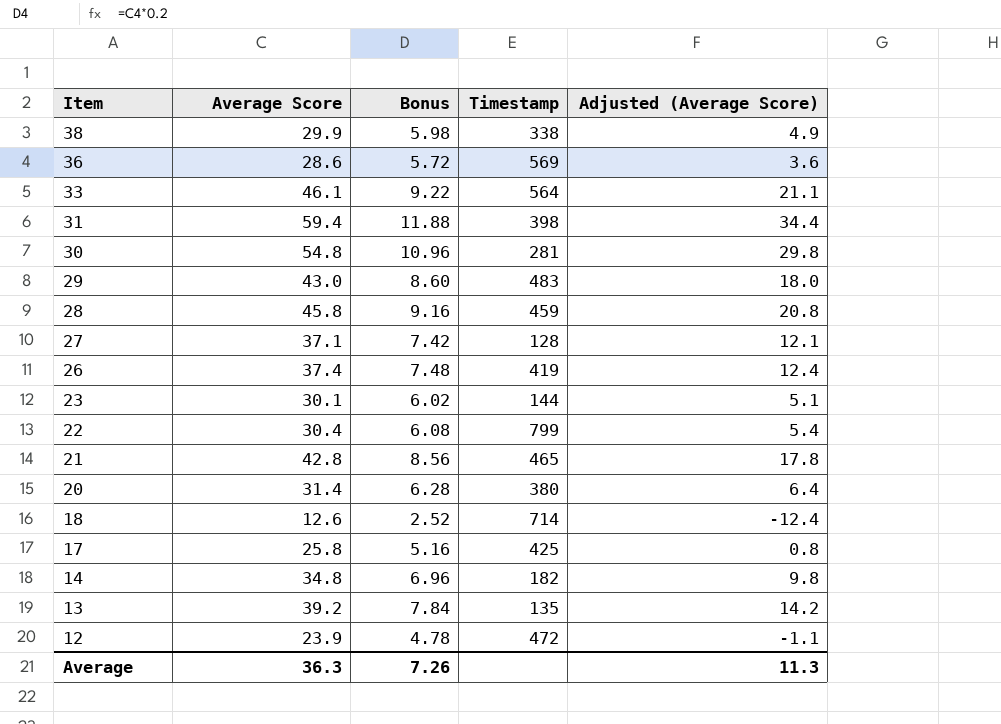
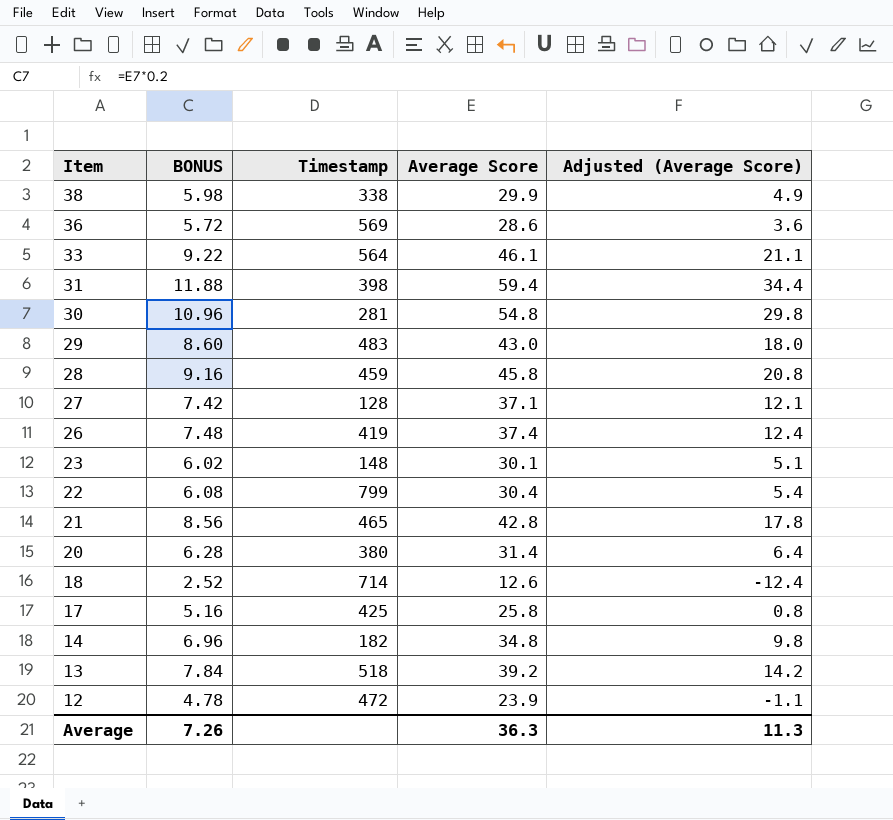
column name: Bonus -> BONUS
column Average Score | position: 2 -> 4
23 | Timestamp: 144 -> 148
13 | Timestamp: 135 -> 518

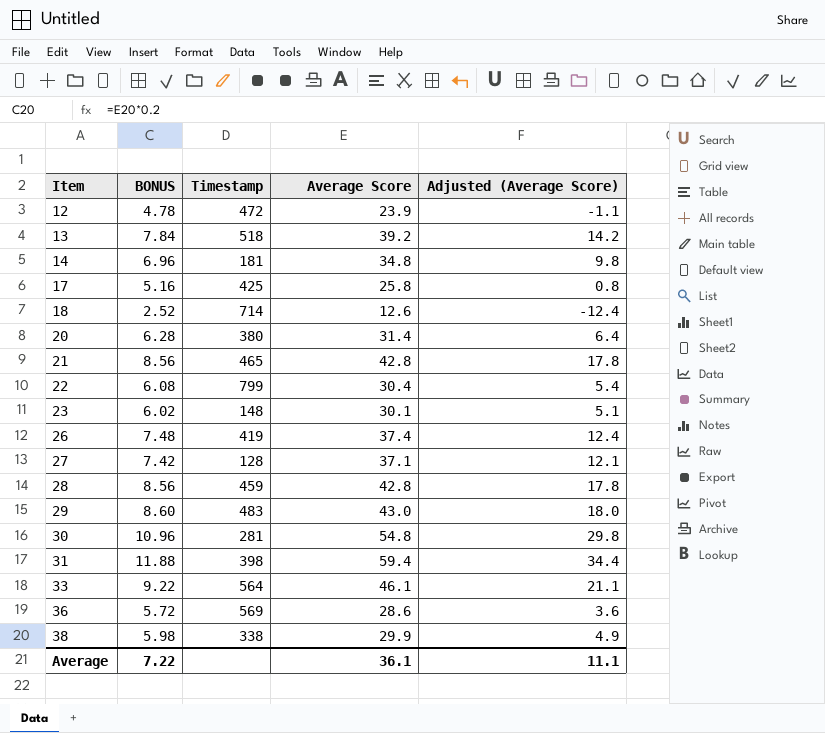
row order: Item descending -> Item ascending
14 | Timestamp: 182 -> 181
28 | BONUS: 9.16 -> 8.56
28 | Average Score: 45.8 -> 42.8
28 | Adjusted (Average Score): 20.8 -> 17.8
Average | BONUS: 7.26 -> 7.22
Average | Average Score: 36.3 -> 36.1
Average | Adjusted (Average Score): 11.3 -> 11.1

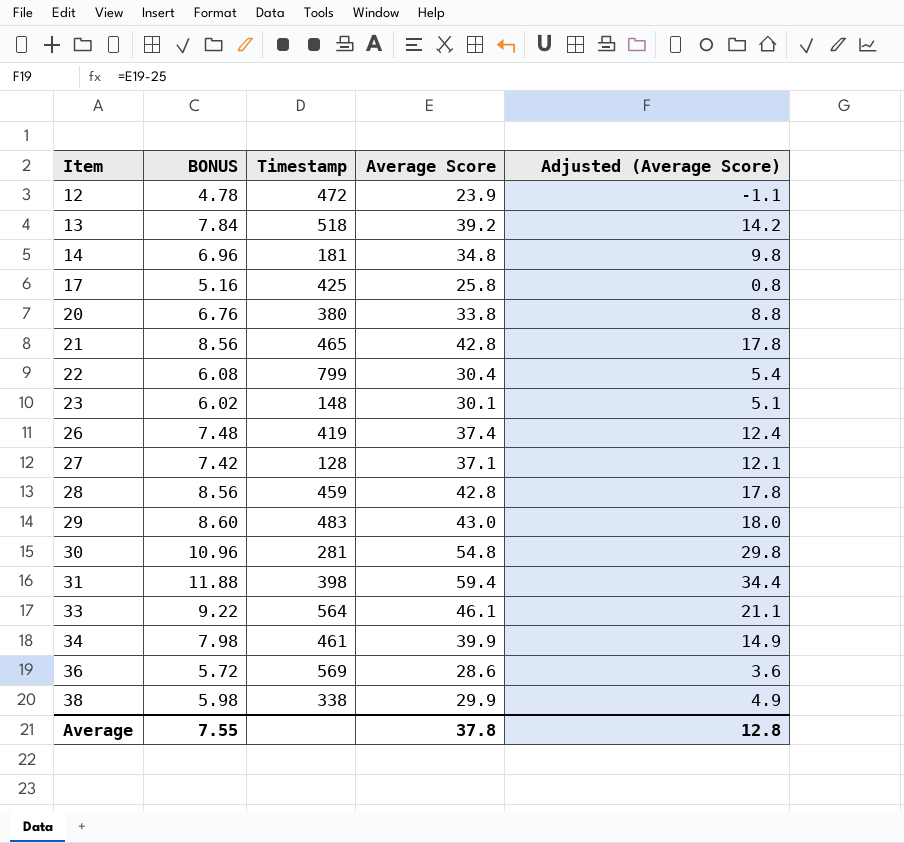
row 18: 2.52 | 714 | 12.6 | -12.4 -> none
20 | BONUS: 6.28 -> 6.76
20 | Average Score: 31.4 -> 33.8
20 | Adjusted (Average Score): 6.4 -> 8.8
row 34: none -> 7.98 | 461 | 39.9 | 14.9
Average | BONUS: 7.22 -> 7.55
Average | Average Score: 36.1 -> 37.8
Average | Adjusted (Average Score): 11.1 -> 12.8

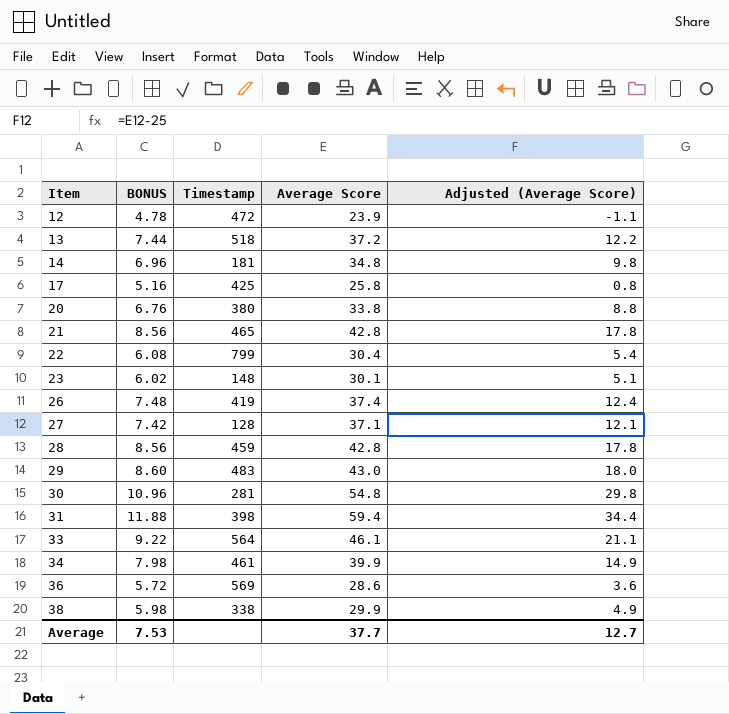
13 | BONUS: 7.84 -> 7.44
13 | Average Score: 39.2 -> 37.2
13 | Adjusted (Average Score): 14.2 -> 12.2
Average | BONUS: 7.55 -> 7.53
Average | Average Score: 37.8 -> 37.7
Average | Adjusted (Average Score): 12.8 -> 12.7

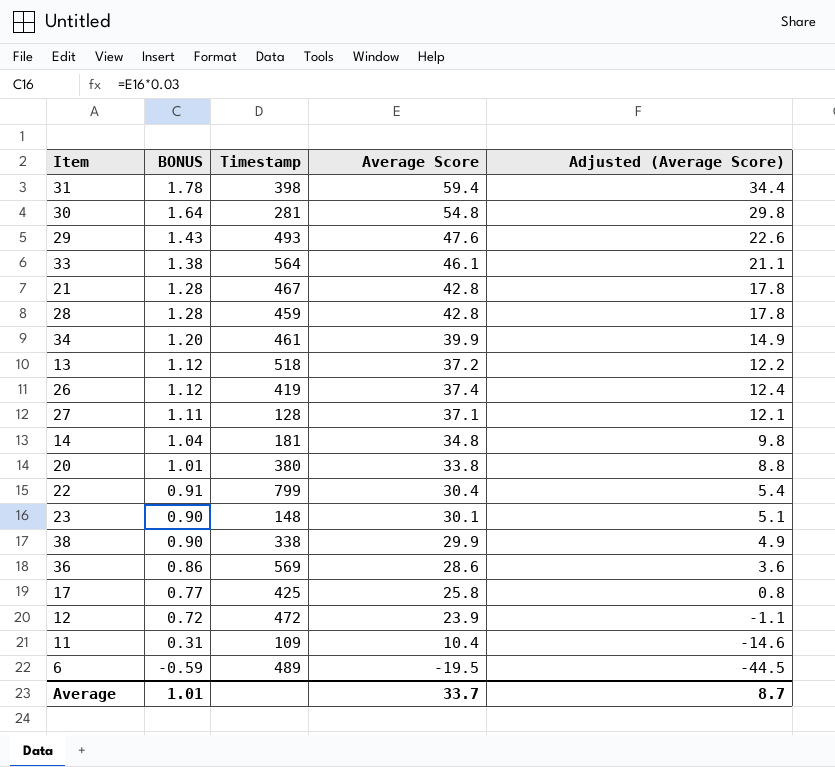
row order: Item ascending -> BONUS descending
column BONUS | formula: [Average Score] * 0.2 -> [Average Score] * 0.03
29 | Timestamp: 483 -> 493
29 | Average Score: 43.0 -> 47.6
29 | Adjusted (Average Score): 18.0 -> 22.6
21 | Timestamp: 465 -> 467
row 11: none -> 0.31 | 109 | 10.4 | -14.6
row 6: none -> -0.59 | 489 | -19.5 | -44.5
Average | BONUS: 7.53 -> 1.01
Average | Average Score: 37.7 -> 33.7
Average | Adjusted (Average Score): 12.7 -> 8.7

